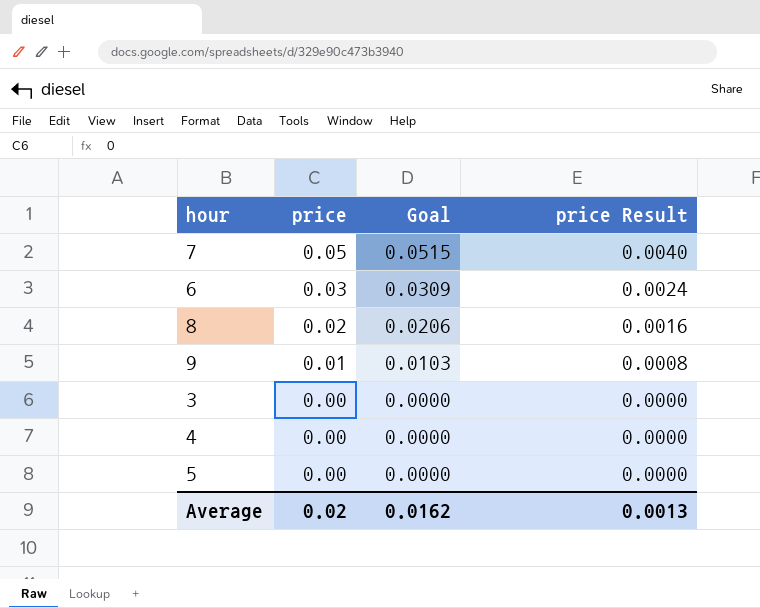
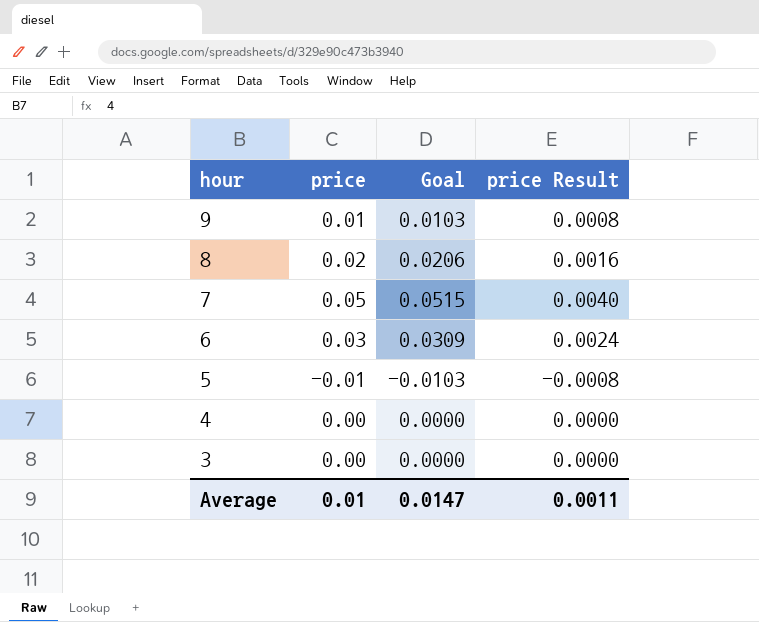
row order: price descending -> hour descending
5 | price: 0.00 -> -0.01
5 | Goal: 0.0000 -> -0.0103
5 | price Result: 0.0000 -> -0.0008
Average | price: 0.02 -> 0.01
Average | Goal: 0.0162 -> 0.0147
Average | price Result: 0.0013 -> 0.0011

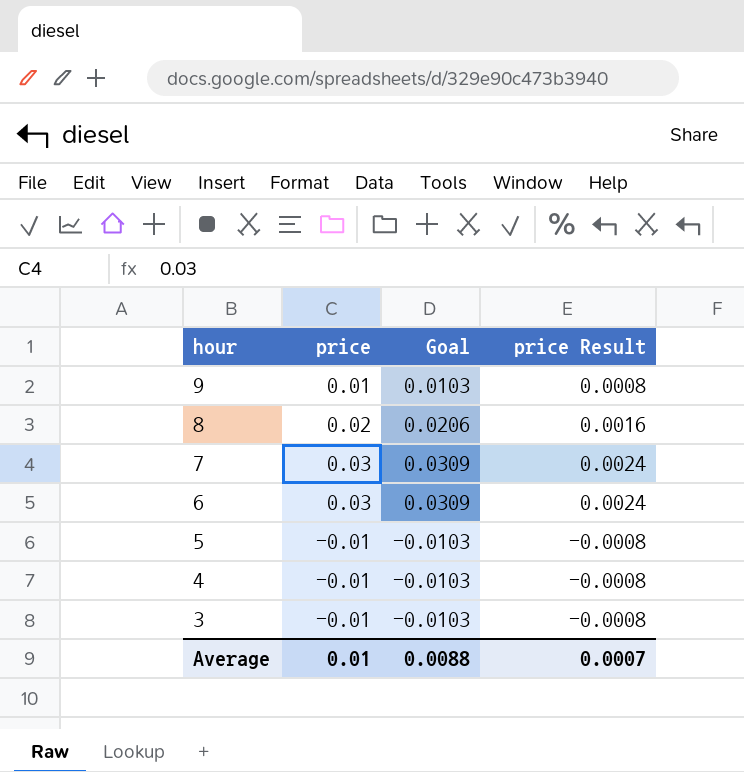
7 | price: 0.05 -> 0.03
7 | Goal: 0.0515 -> 0.0309
7 | price Result: 0.0040 -> 0.0024
4 | price: 0.00 -> -0.01
4 | Goal: 0.0000 -> -0.0103
4 | price Result: 0.0000 -> -0.0008
3 | price: 0.00 -> -0.01
3 | Goal: 0.0000 -> -0.0103
3 | price Result: 0.0000 -> -0.0008
Average | Goal: 0.0147 -> 0.0088
Average | price Result: 0.0011 -> 0.0007

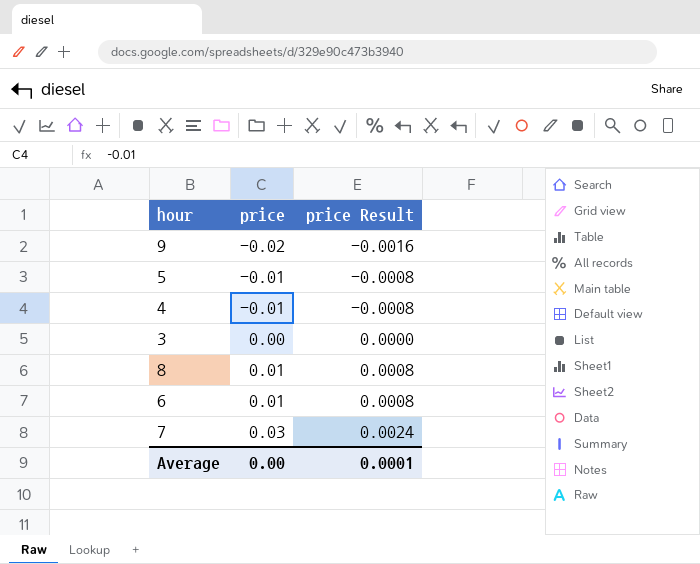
row order: hour descending -> price ascending
column Goal | formula: [price] * 1.03 -> none
9 | price: 0.01 -> -0.02
9 | price Result: 0.0008 -> -0.0016
3 | price: -0.01 -> 0.00
3 | price Result: -0.0008 -> 0.0000
8 | price: 0.02 -> 0.01
8 | price Result: 0.0016 -> 0.0008
6 | price: 0.03 -> 0.01
6 | price Result: 0.0024 -> 0.0008
Average | price: 0.01 -> 0.00
Average | price Result: 0.0007 -> 0.0001

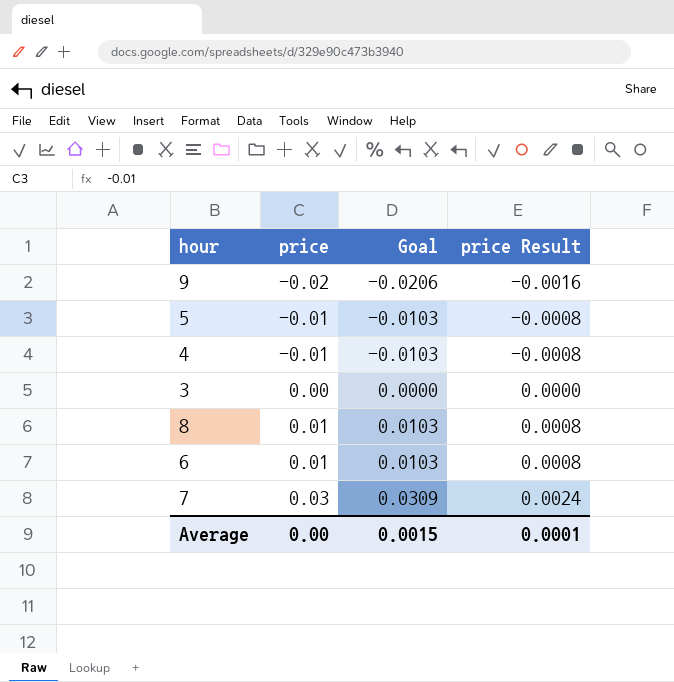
column Goal | formula: none -> [price] * 1.03

